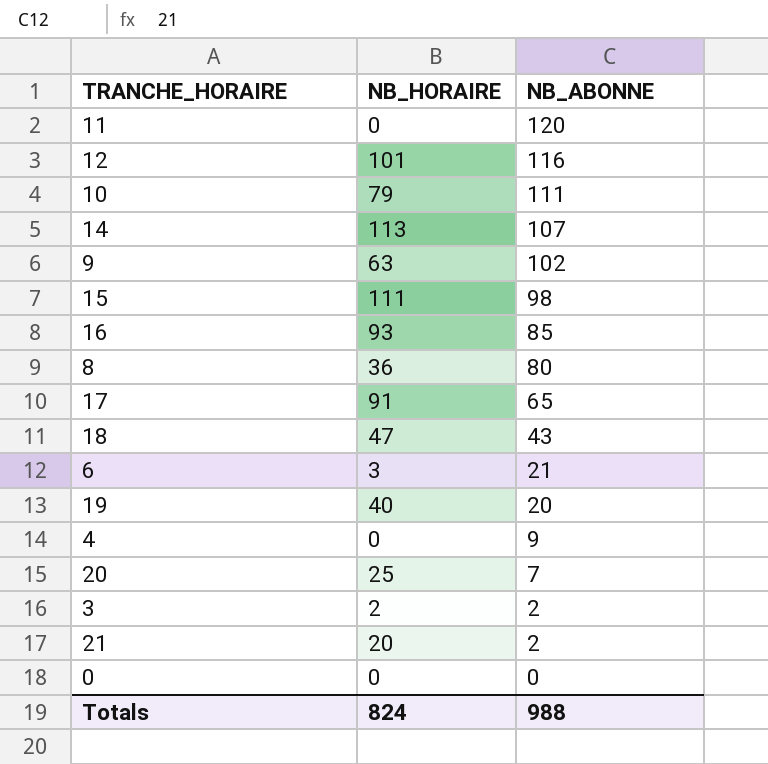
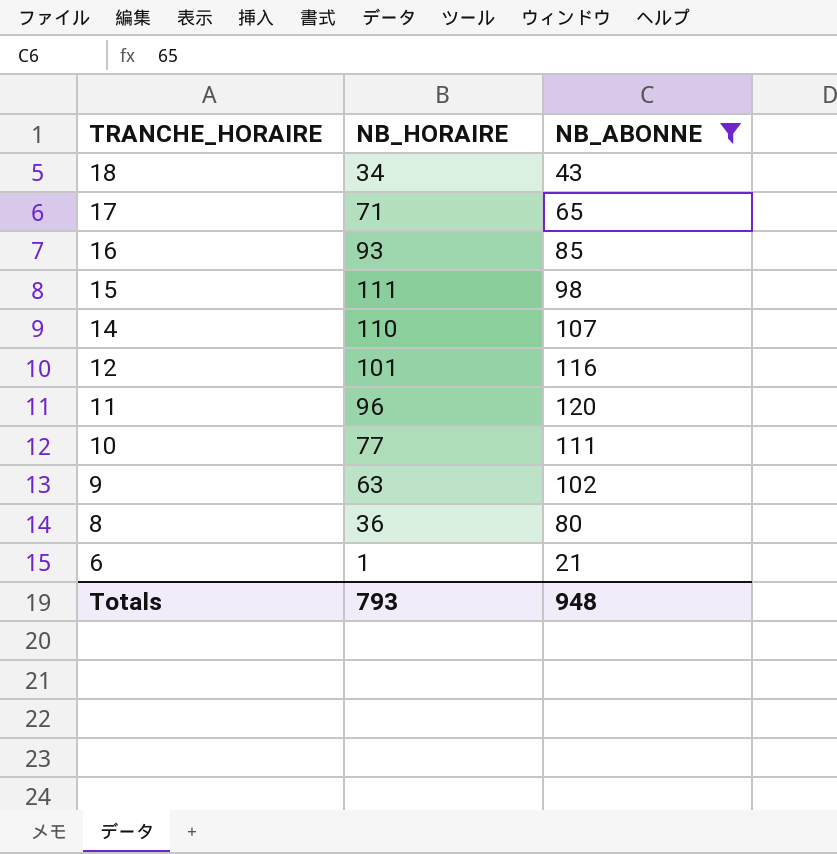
filter: none -> NB_ABONNE >= 21
row order: NB_ABONNE descending -> TRANCHE_HORAIRE descending
18 | NB_HORAIRE: 47 -> 34
17 | NB_HORAIRE: 91 -> 71
14 | NB_HORAIRE: 113 -> 110
11 | NB_HORAIRE: 0 -> 96
10 | NB_HORAIRE: 79 -> 77
6 | NB_HORAIRE: 3 -> 1
Totals | NB_HORAIRE: 824 -> 793
Totals | NB_ABONNE: 988 -> 948

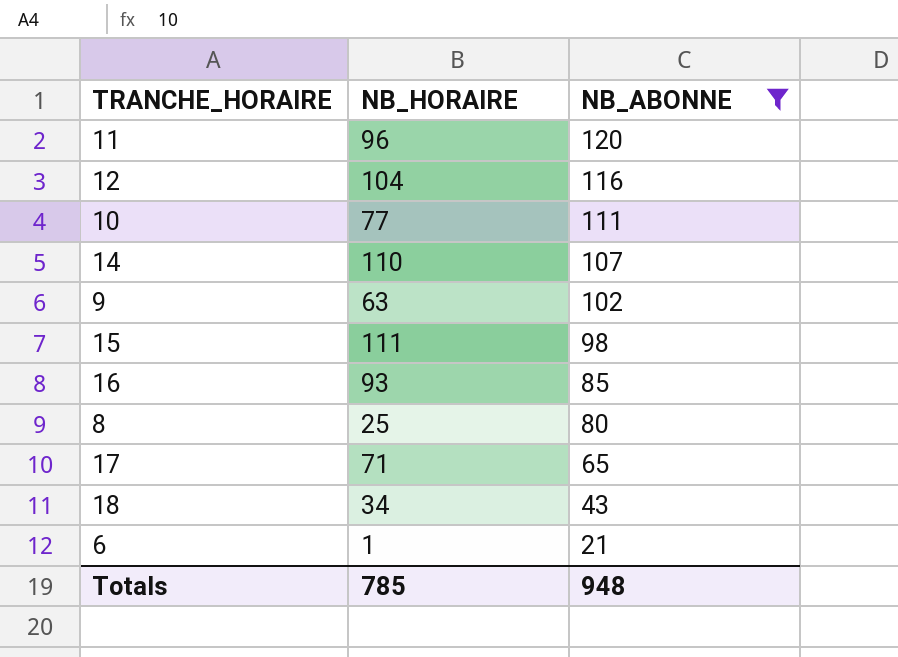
row order: TRANCHE_HORAIRE descending -> NB_ABONNE descending
12 | NB_HORAIRE: 101 -> 104
8 | NB_HORAIRE: 36 -> 25
Totals | NB_HORAIRE: 793 -> 785

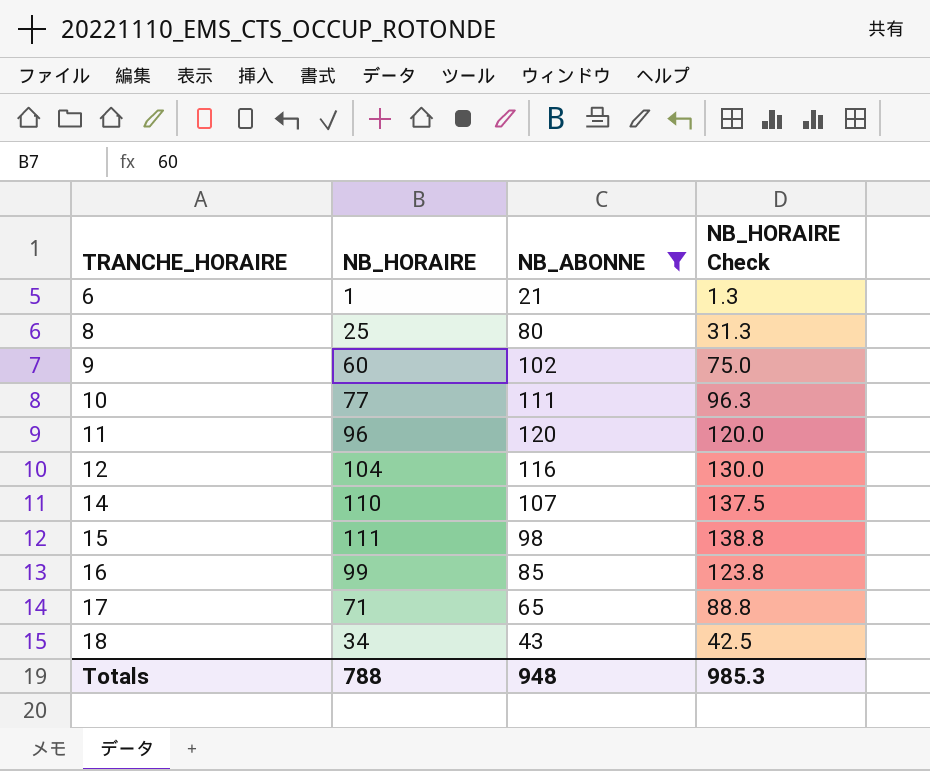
row order: NB_ABONNE descending -> TRANCHE_HORAIRE ascending
column NB_HORAIRE Check | formula: none -> [NB_HORAIRE] * 1.25
9 | NB_HORAIRE: 63 -> 60
16 | NB_HORAIRE: 93 -> 99
Totals | NB_HORAIRE: 785 -> 788

